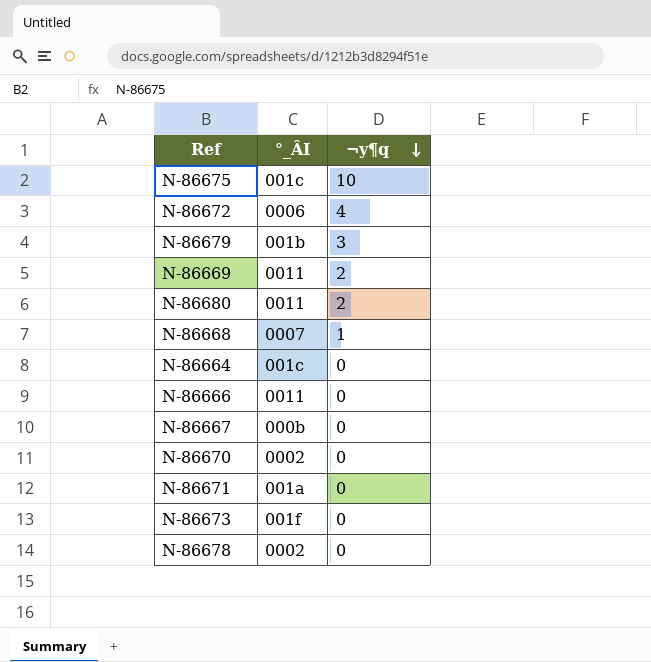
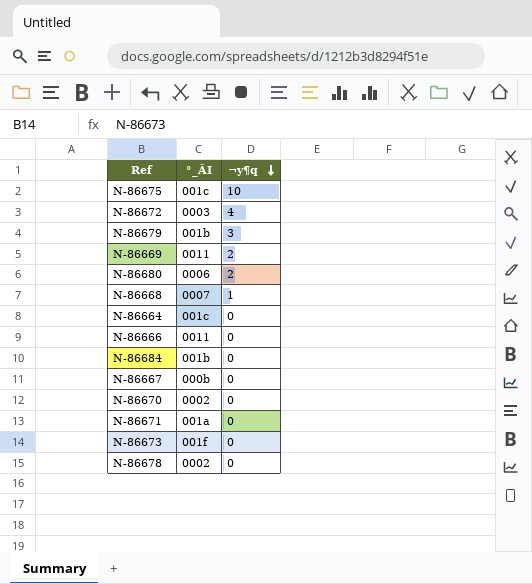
N-86672 | °_ÂI: 0006 -> 0003
N-86680 | °_ÂI: 0011 -> 0006
row N-86684: none -> 001b | 0

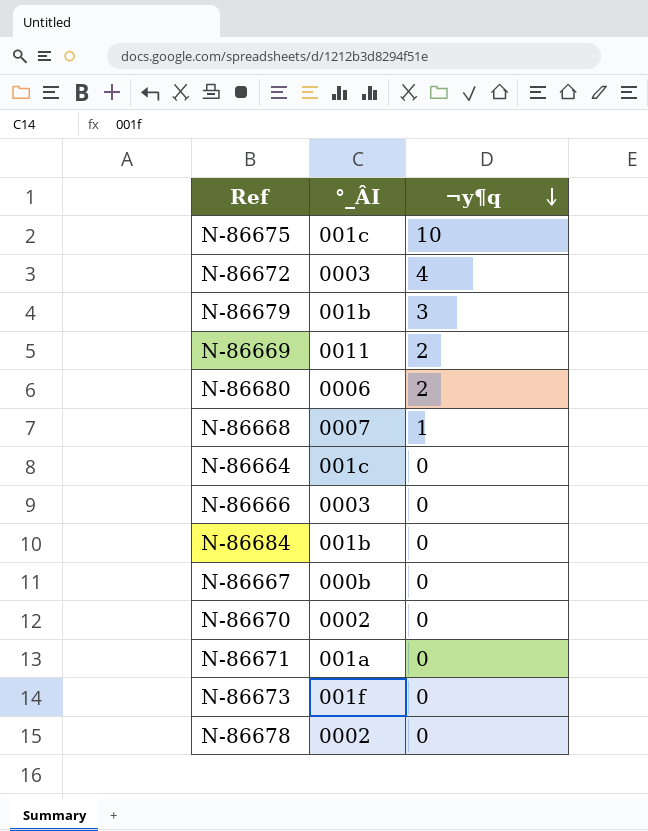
N-86666 | °_ÂI: 0011 -> 0003

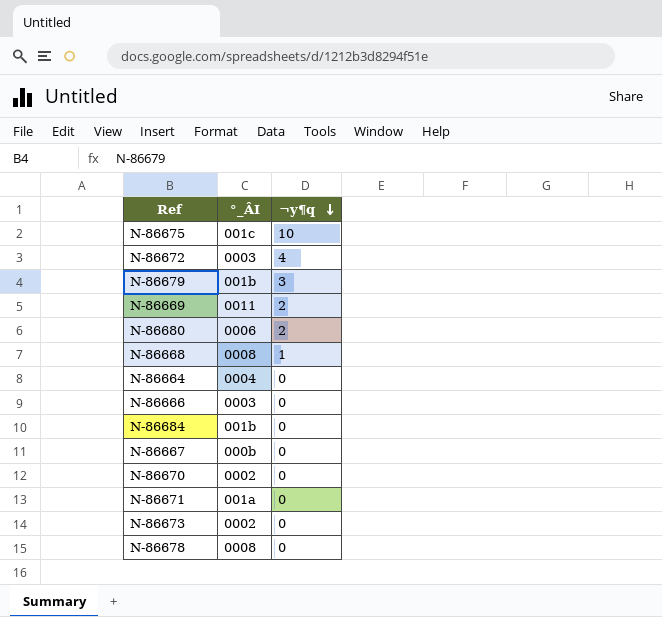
N-86668 | °_ÂI: 0007 -> 0008
N-86664 | °_ÂI: 001c -> 0004
N-86673 | °_ÂI: 001f -> 0002
N-86678 | °_ÂI: 0002 -> 0008

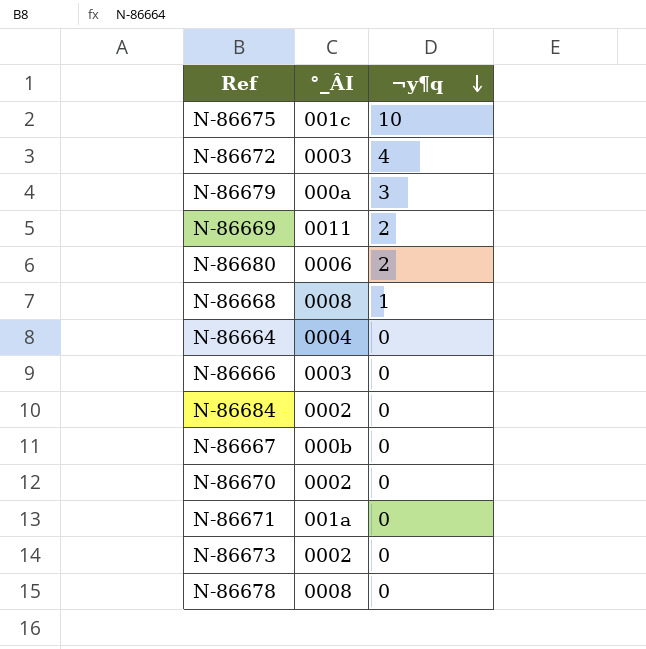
N-86679 | °_ÂI: 001b -> 000a
N-86684 | °_ÂI: 001b -> 0002

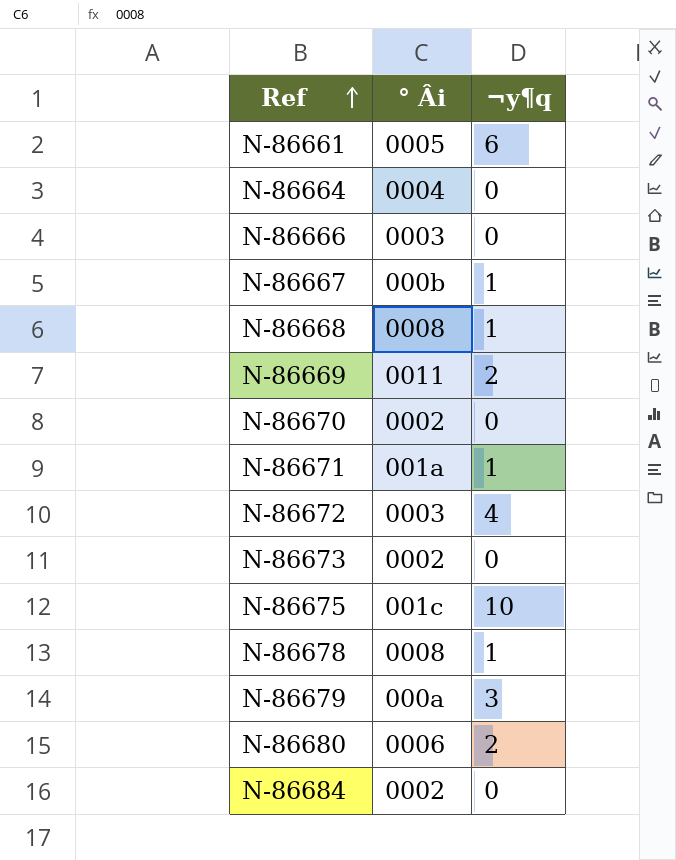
row order: ¬y¶q descending -> Ref ascending
column name: °_ÂI -> ° Âi
row N-86661: none -> 0005 | 6
N-86667 | ¬y¶q: 0 -> 1
N-86671 | ¬y¶q: 0 -> 1
N-86678 | ¬y¶q: 0 -> 1

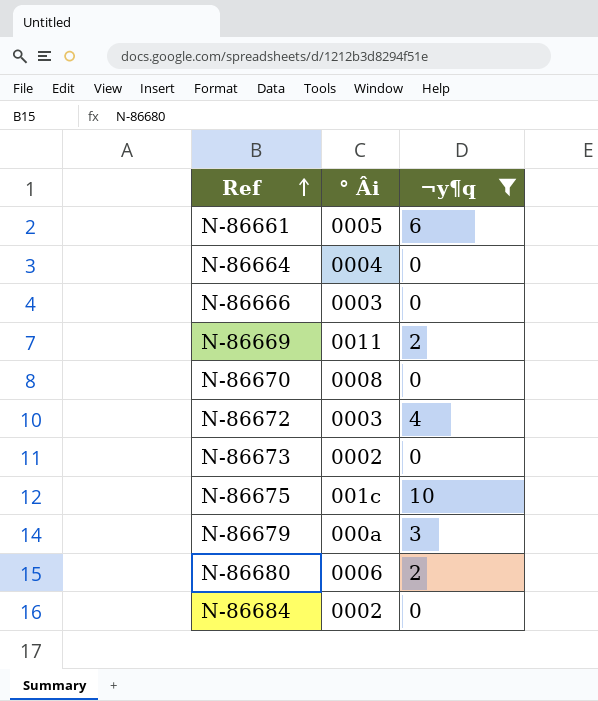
filter: none -> ¬y¶q != 1
N-86670 | ° Âi: 0002 -> 0008

